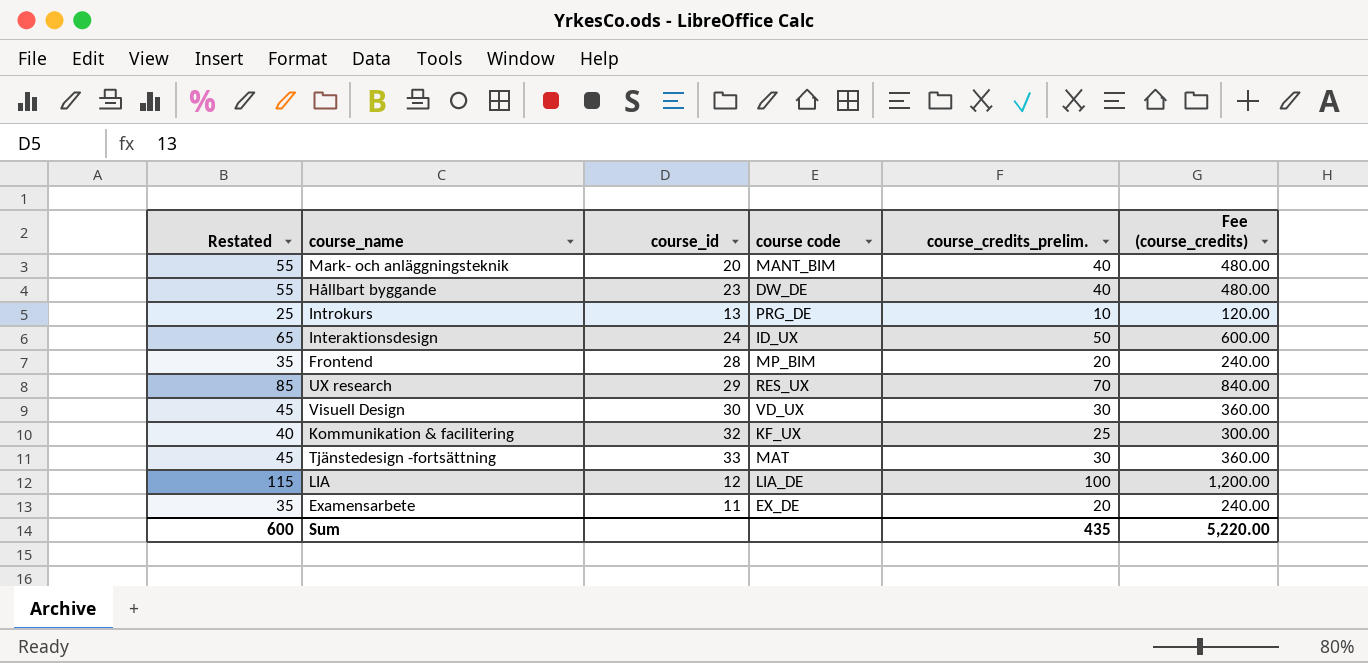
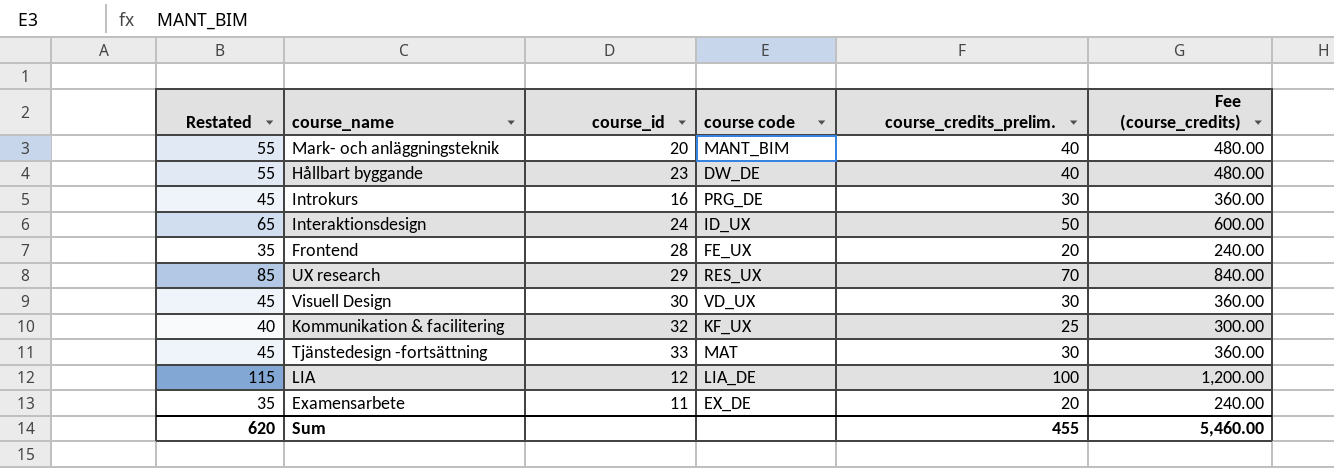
Introkurs | Restated: 25 -> 45
Introkurs | course_id: 13 -> 16
Introkurs | course_credits_prelim.: 10 -> 30
Introkurs | Fee (course_credits): 120.00 -> 360.00
Frontend | course code: MP_BIM -> FE_UX
Sum | Restated: 600 -> 620
Sum | course_credits_prelim.: 435 -> 455
Sum | Fee (course_credits): 5,220.00 -> 5,460.00

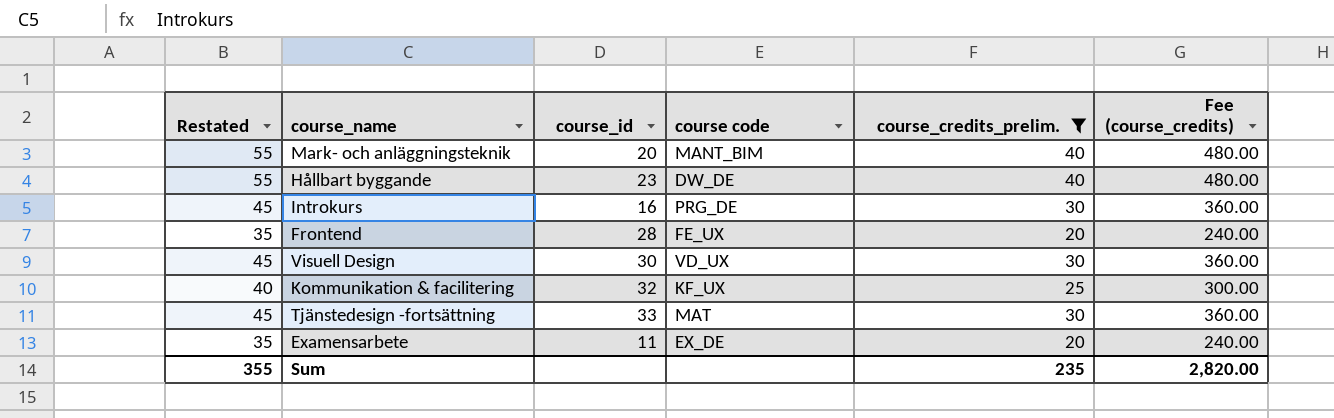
filter: none -> course_credits_prelim. <= 40
Sum | Restated: 620 -> 355
Sum | course_credits_prelim.: 455 -> 235
Sum | Fee (course_credits): 5,460.00 -> 2,820.00

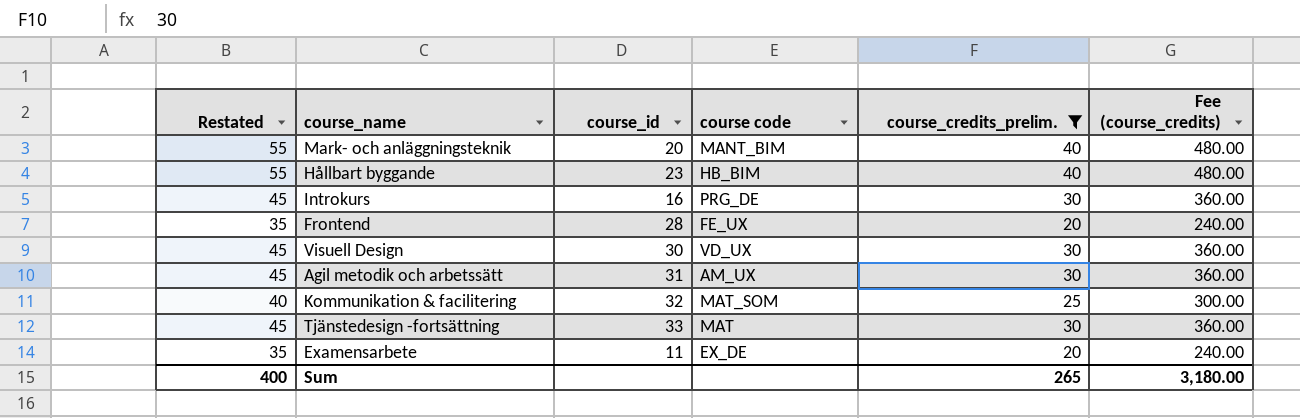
Hållbart byggande | course code: DW_DE -> HB_BIM
row Agil metodik och arbetssätt: none -> 45 | 31 | AM_UX | 30 | 360.00
Kommunikation & facilitering | course code: KF_UX -> MAT_SOM
Sum | Restated: 355 -> 400
Sum | course_credits_prelim.: 235 -> 265
Sum | Fee (course_credits): 2,820.00 -> 3,180.00

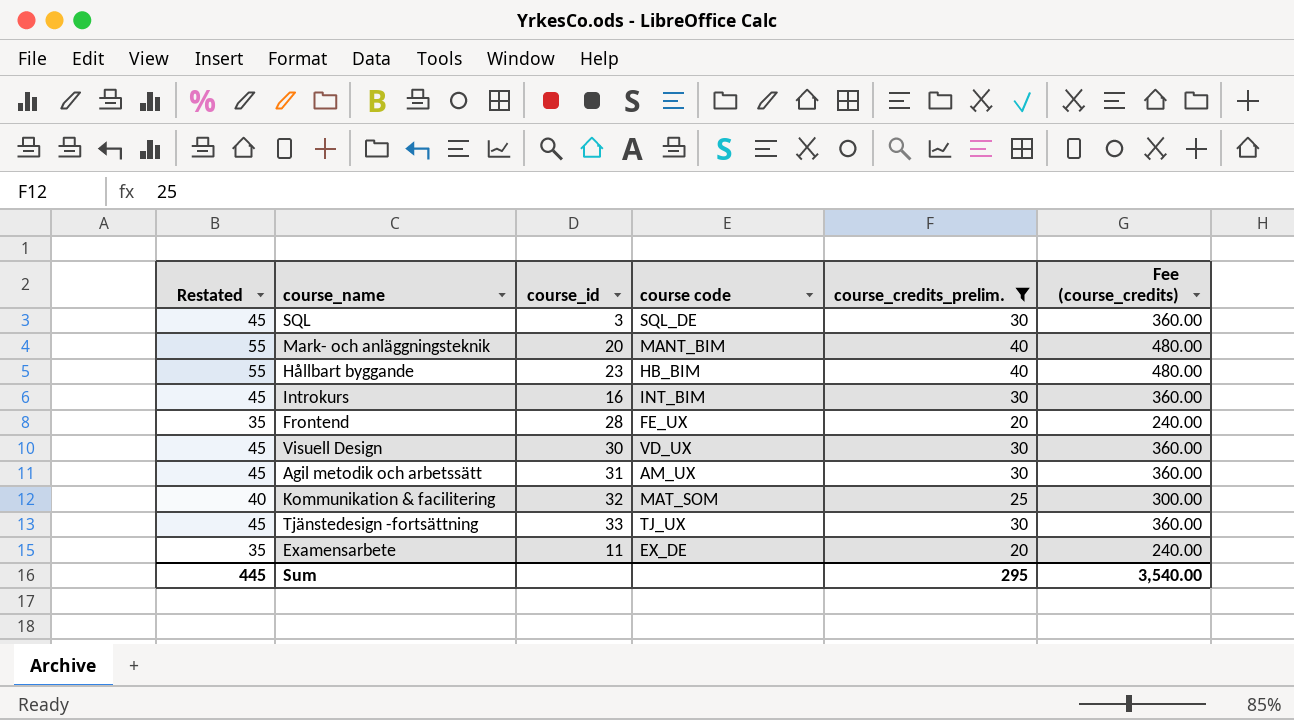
row SQL: none -> 45 | 3 | SQL_DE | 30 | 360.00
Introkurs | course code: PRG_DE -> INT_BIM
Tjänstedesign -fortsättning | course code: MAT -> TJ_UX
Sum | Restated: 400 -> 445
Sum | course_credits_prelim.: 265 -> 295
Sum | Fee (course_credits): 3,180.00 -> 3,540.00

